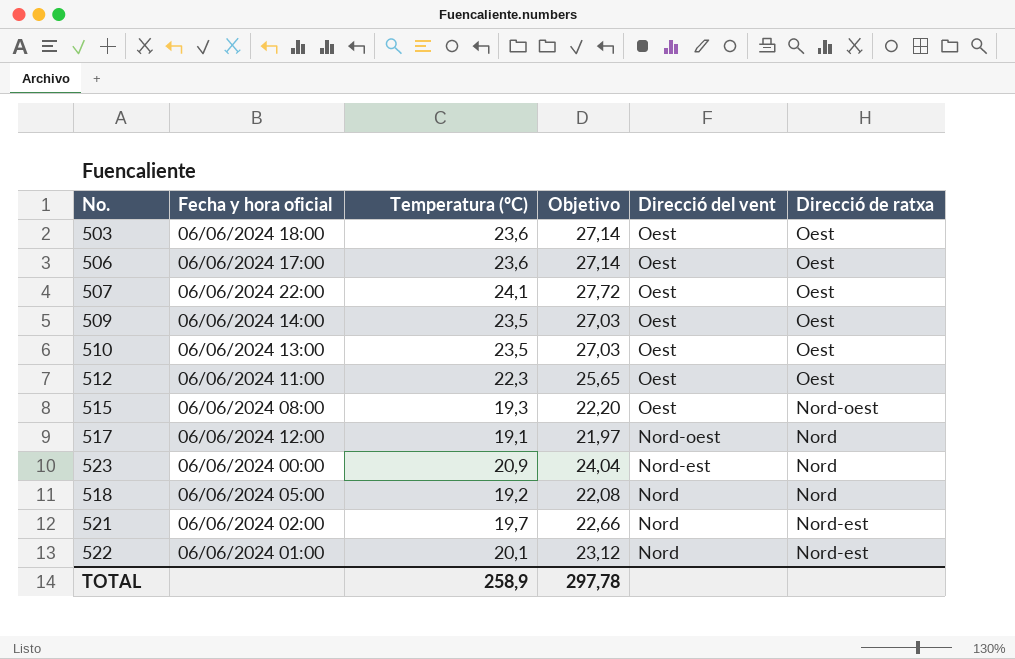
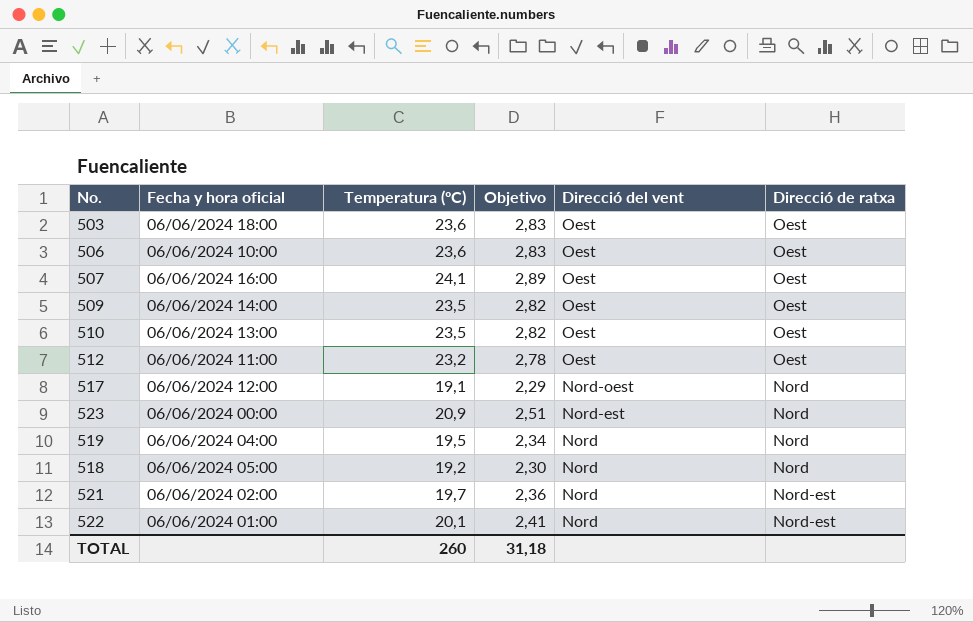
column Objetivo | formula: [Temperatura (ºC)] * 1,15 -> [Temperatura (ºC)] * 0,12
row 515: 06/06/2024 08:00 | 19,3 | 22,20 | Oest | Nord-oest -> none
506 | Fecha y hora oficial: 06/06/2024 17:00 -> 06/06/2024 10:00
507 | Fecha y hora oficial: 06/06/2024 22:00 -> 06/06/2024 16:00
512 | Temperatura (ºC): 22,3 -> 23,2
row 519: none -> 06/06/2024 04:00 | 19,5 | 2,34 | Nord | Nord
TOTAL | Temperatura (ºC): 258,9 -> 260
TOTAL | Objetivo: 297,78 -> 31,18

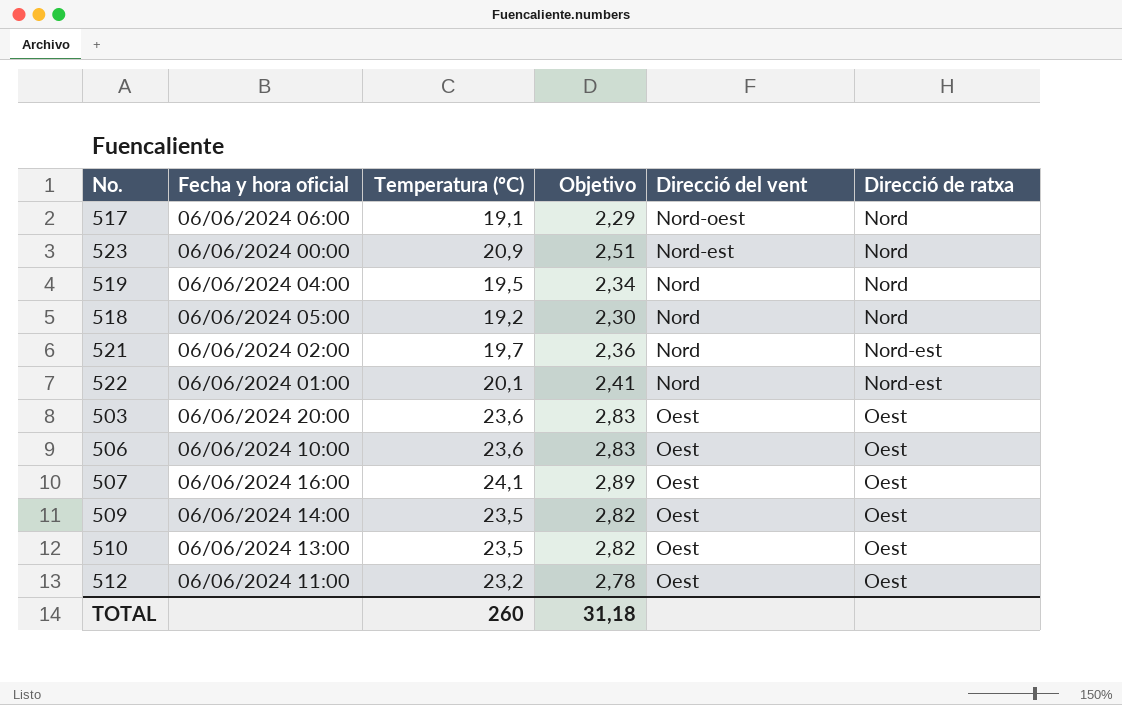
row order: Direcció del vent descending -> Direcció de ratxa ascending
517 | Fecha y hora oficial: 06/06/2024 12:00 -> 06/06/2024 06:00
503 | Fecha y hora oficial: 06/06/2024 18:00 -> 06/06/2024 20:00

